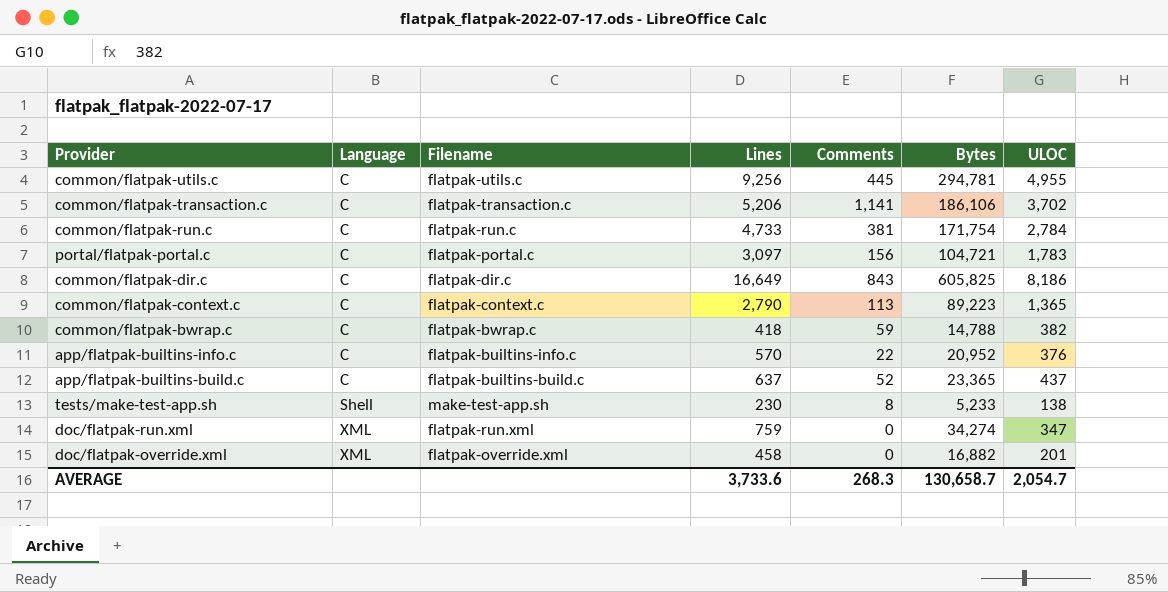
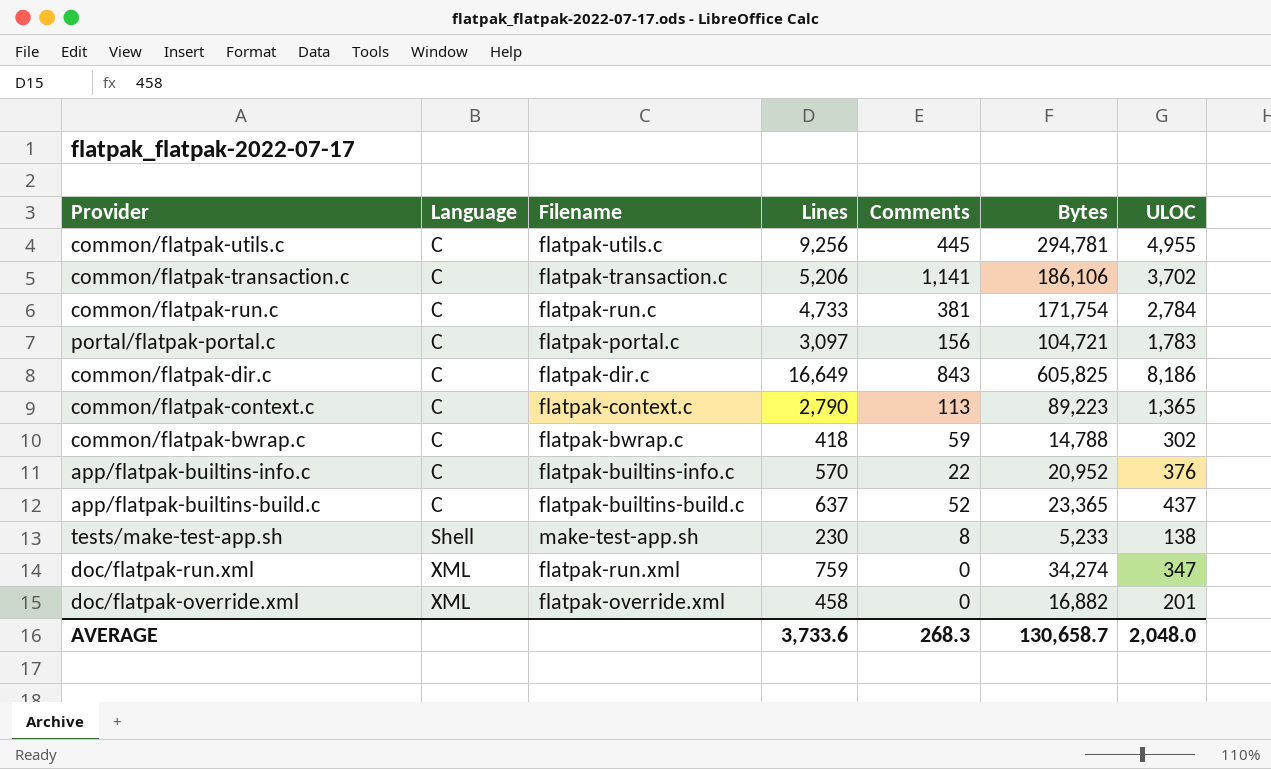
common/flatpak-bwrap.c | ULOC: 382 -> 302
AVERAGE | ULOC: 2,054.7 -> 2,048.0

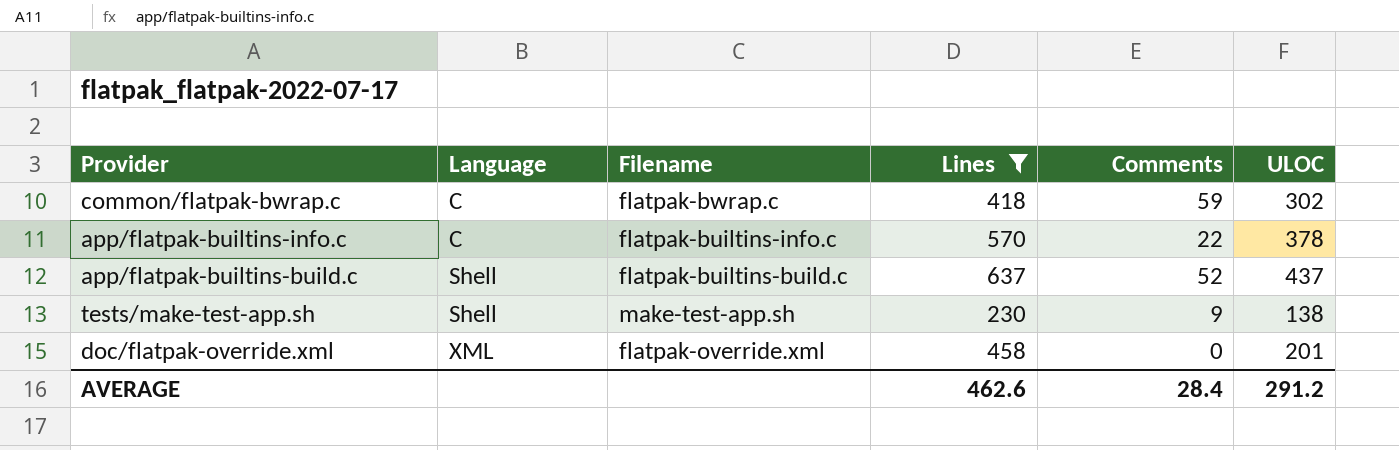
filter: none -> Lines <= 637
column Bytes | position: 6 -> none
app/flatpak-builtins-info.c | ULOC: 376 -> 378
app/flatpak-builtins-build.c | Language: C -> Shell
tests/make-test-app.sh | Comments: 8 -> 9
AVERAGE | Lines: 3,733.6 -> 462.6
AVERAGE | Comments: 268.3 -> 28.4
AVERAGE | ULOC: 2,048.0 -> 291.2

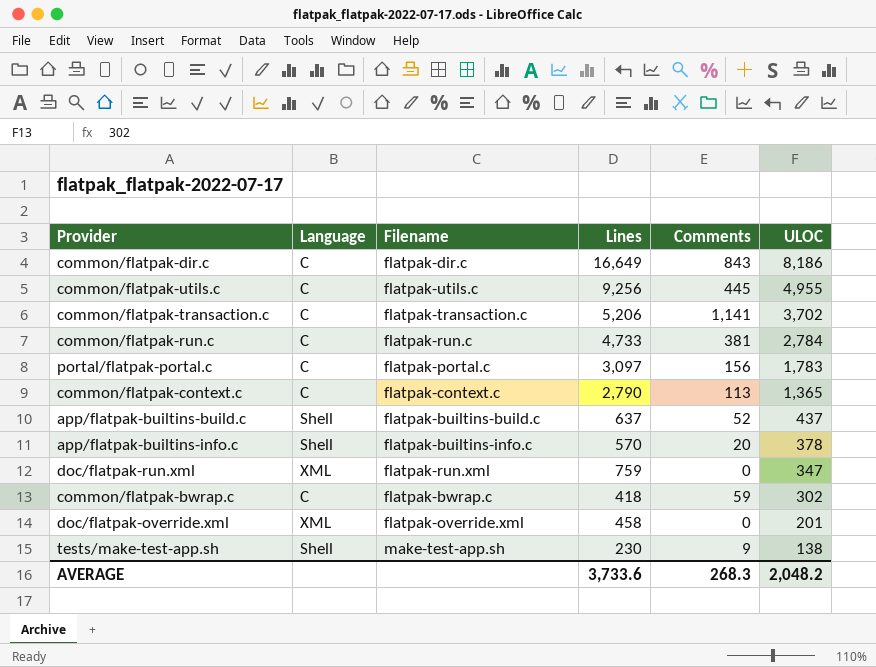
filter: Lines <= 637 -> none
row order: Language ascending -> ULOC descending
app/flatpak-builtins-info.c | Language: C -> Shell
app/flatpak-builtins-info.c | Comments: 22 -> 20
AVERAGE | Lines: 462.6 -> 3,733.6
AVERAGE | Comments: 28.4 -> 268.3
AVERAGE | ULOC: 291.2 -> 2,048.2

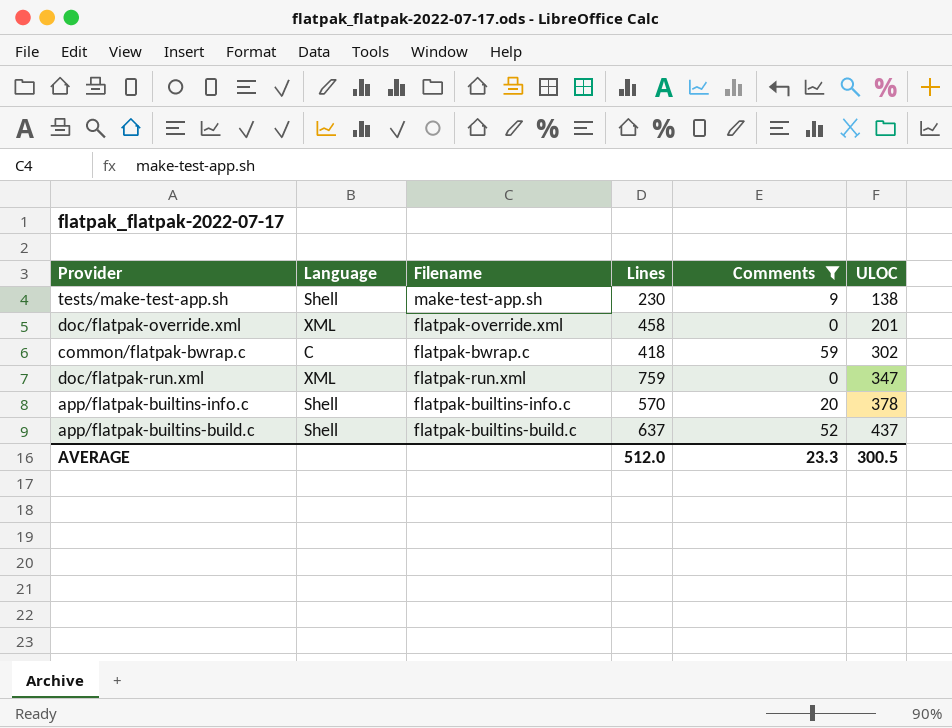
filter: none -> Comments <= 59
row order: ULOC descending -> ULOC ascending
AVERAGE | Lines: 3,733.6 -> 512.0
AVERAGE | Comments: 268.3 -> 23.3
AVERAGE | ULOC: 2,048.2 -> 300.5

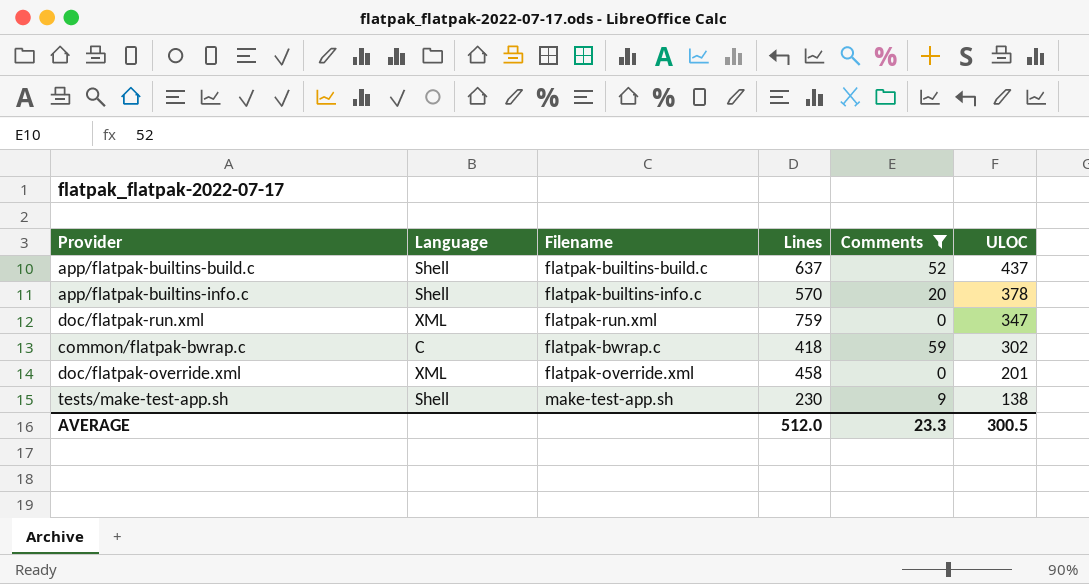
row order: ULOC ascending -> ULOC descending

